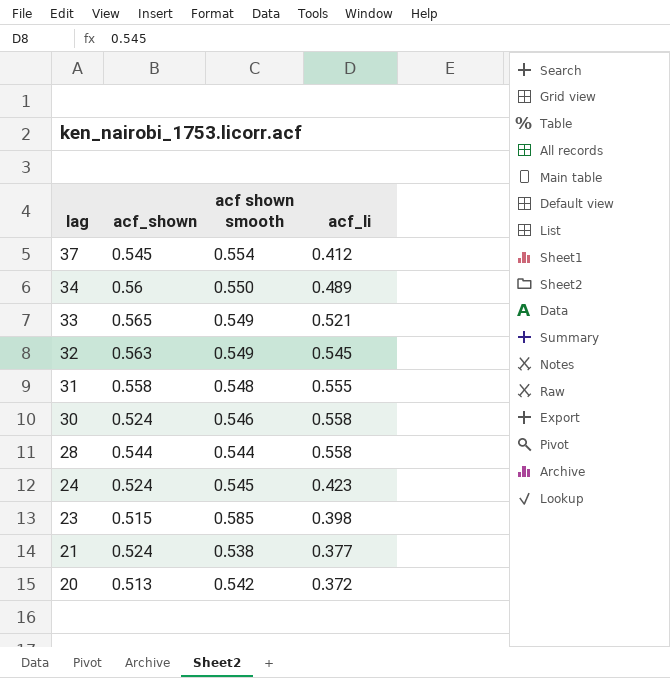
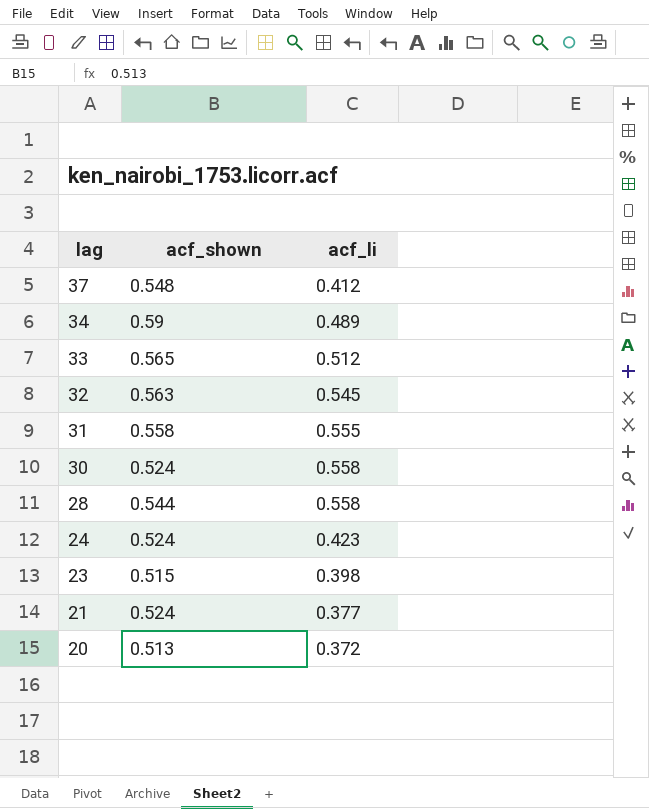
column acf shown smooth | position: 3 -> none
37 | acf_shown: 0.545 -> 0.548
34 | acf_shown: 0.56 -> 0.59
33 | acf_li: 0.521 -> 0.512

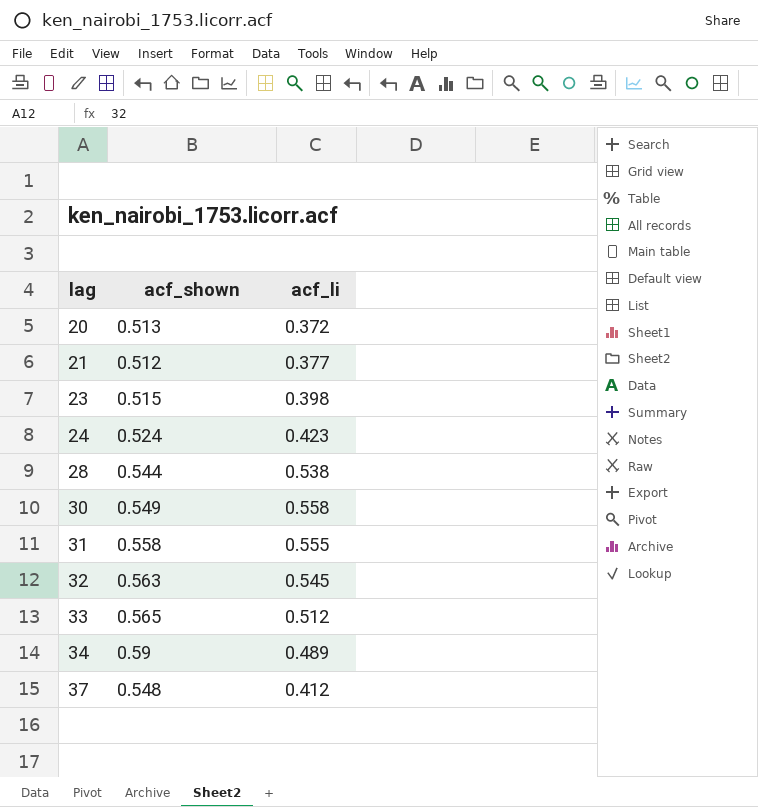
row order: lag descending -> lag ascending
21 | acf_shown: 0.524 -> 0.512
28 | acf_li: 0.558 -> 0.538
30 | acf_shown: 0.524 -> 0.549

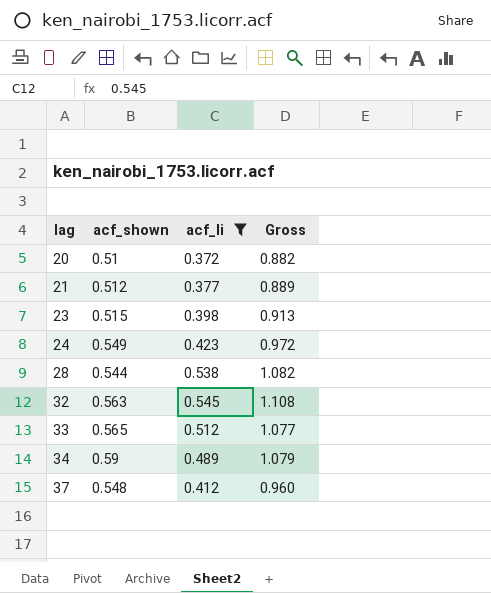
filter: none -> acf_li <= 0.545
column Gross | formula: none -> [acf_shown] + [acf_li]
20 | acf_shown: 0.513 -> 0.51
24 | acf_shown: 0.524 -> 0.549

